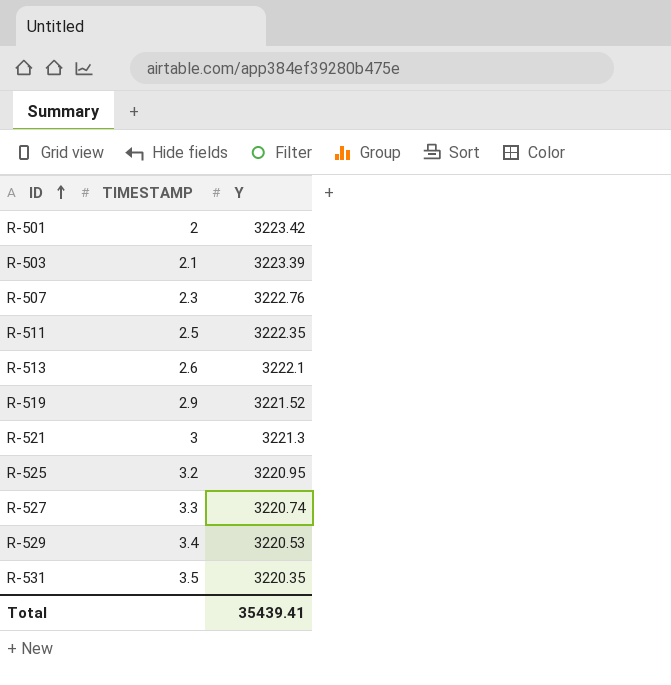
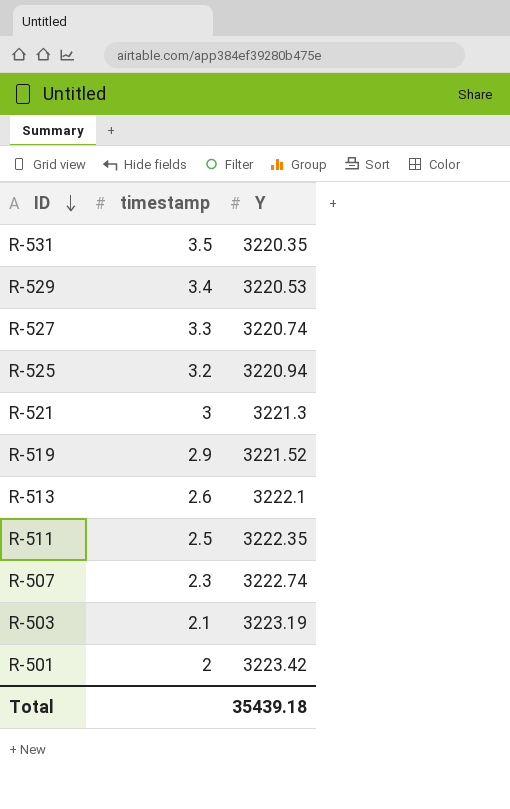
row order: ID ascending -> ID descending
column name: TIMESTAMP -> timestamp
R-525 | Y: 3220.95 -> 3220.94
R-507 | Y: 3222.76 -> 3222.74
R-503 | Y: 3223.39 -> 3223.19
Total | Y: 35439.41 -> 35439.18

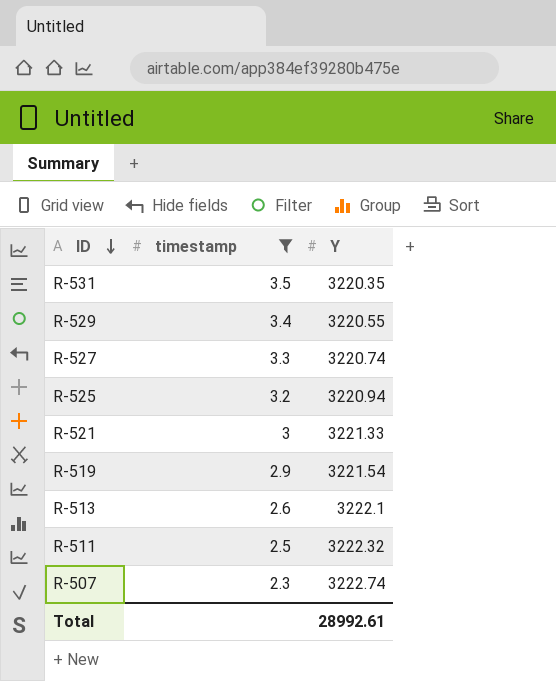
filter: none -> timestamp >= 2.3
R-529 | Y: 3220.53 -> 3220.55
R-521 | Y: 3221.3 -> 3221.33
R-519 | Y: 3221.52 -> 3221.54
R-511 | Y: 3222.35 -> 3222.32
Total | Y: 35439.18 -> 28992.61

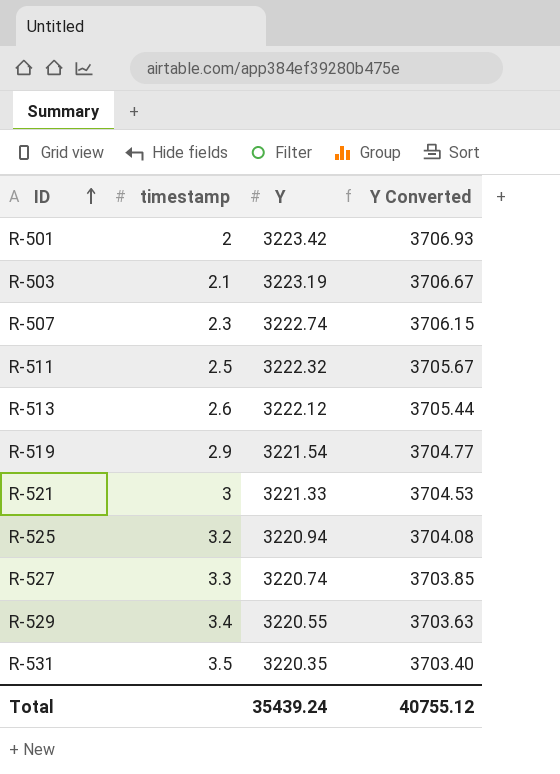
filter: timestamp >= 2.3 -> none
row order: ID descending -> ID ascending
column Y Converted | formula: none -> [Y] * 1.15
R-513 | Y: 3222.1 -> 3222.12
Total | Y: 28992.61 -> 35439.24

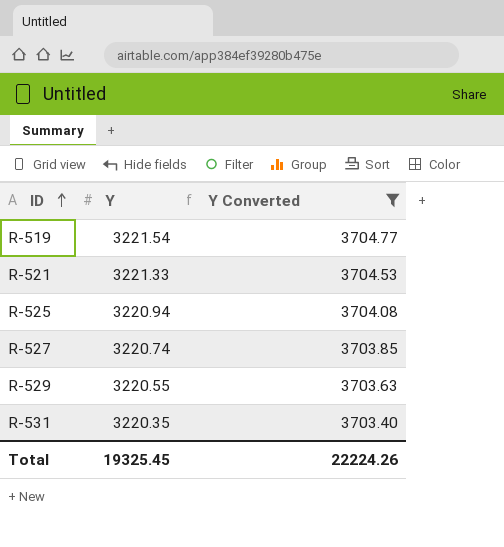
filter: none -> Y Converted <= 3704.77
column timestamp | position: 2 -> none
Total | Y: 35439.24 -> 19325.45
Total | Y Converted: 40755.12 -> 22224.26

